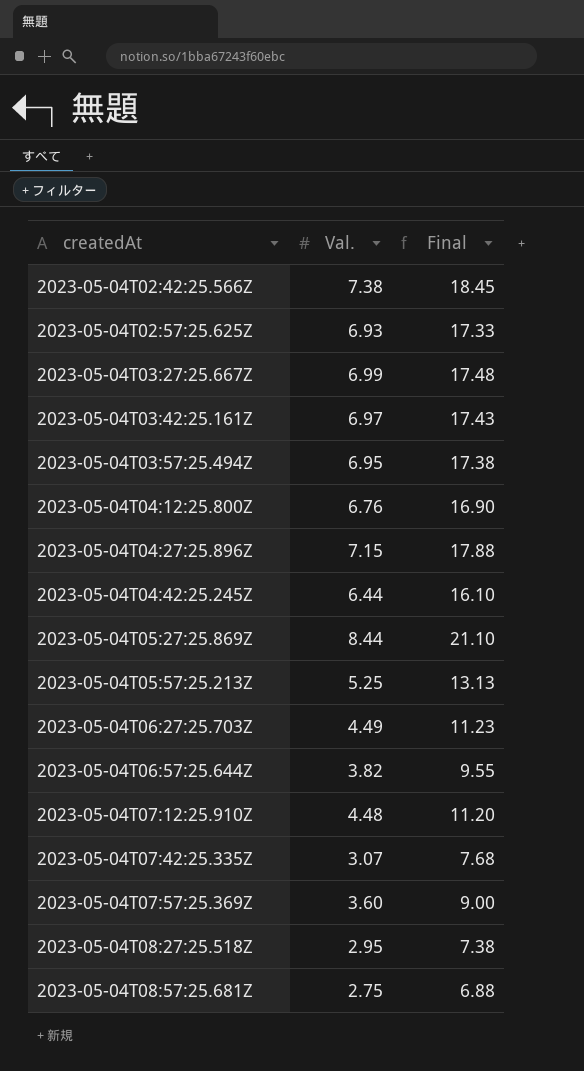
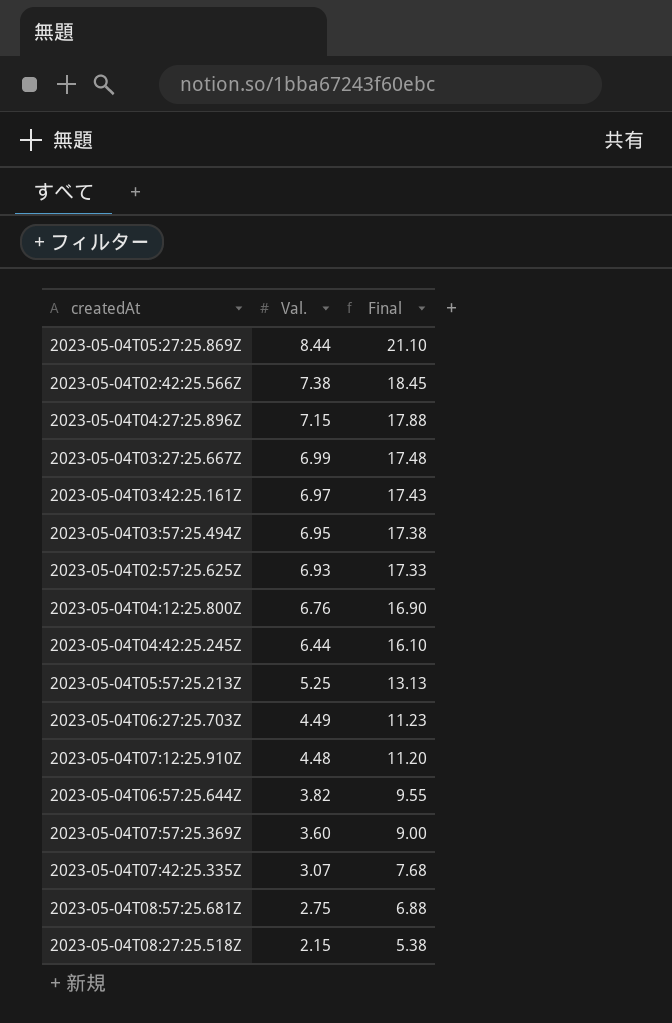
row order: createdAt ascending -> Val. descending
2023-05-04T08:27:25.518Z | Val.: 2.95 -> 2.15
2023-05-04T08:27:25.518Z | Final: 7.38 -> 5.38

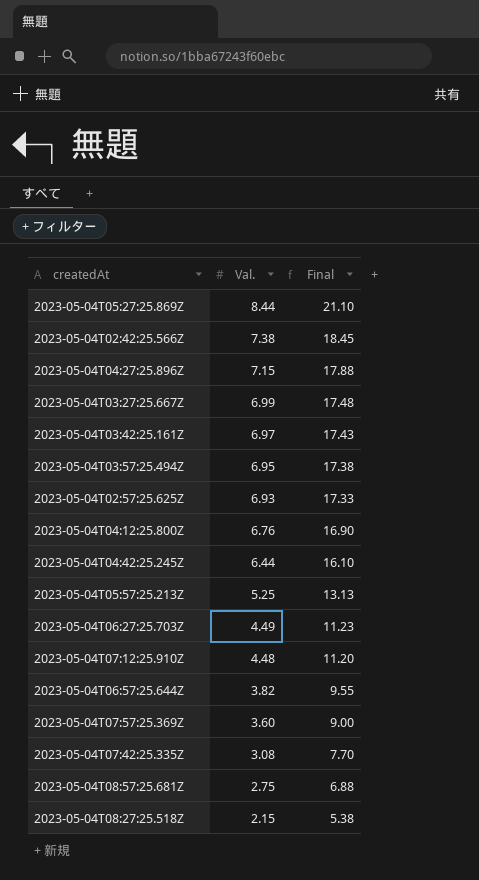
2023-05-04T07:42:25.335Z | Val.: 3.07 -> 3.08
2023-05-04T07:42:25.335Z | Final: 7.68 -> 7.70

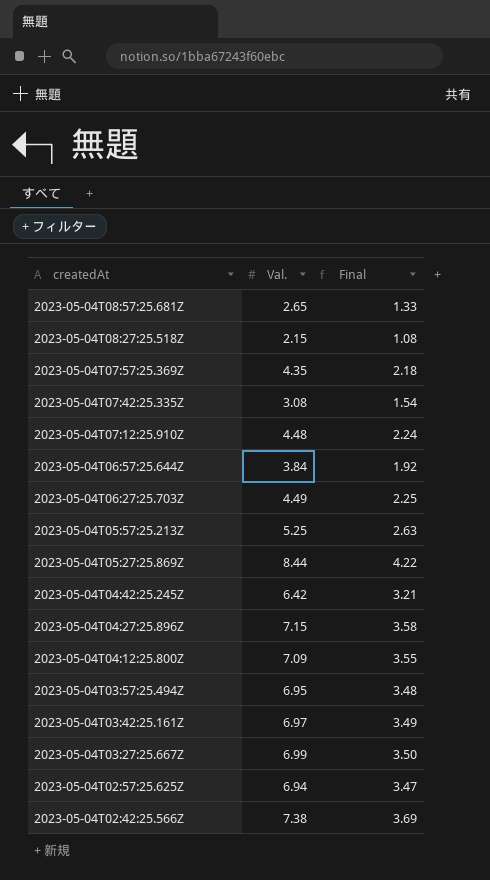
row order: Val. descending -> createdAt descending
column Final | formula: [Val.] * 2.5 -> [Val.] * 0.5
2023-05-04T08:57:25.681Z | Val.: 2.75 -> 2.65
2023-05-04T07:57:25.369Z | Val.: 3.60 -> 4.35
2023-05-04T06:57:25.644Z | Val.: 3.82 -> 3.84
2023-05-04T04:42:25.245Z | Val.: 6.44 -> 6.42
2023-05-04T04:12:25.800Z | Val.: 6.76 -> 7.09
2023-05-04T02:57:25.625Z | Val.: 6.93 -> 6.94

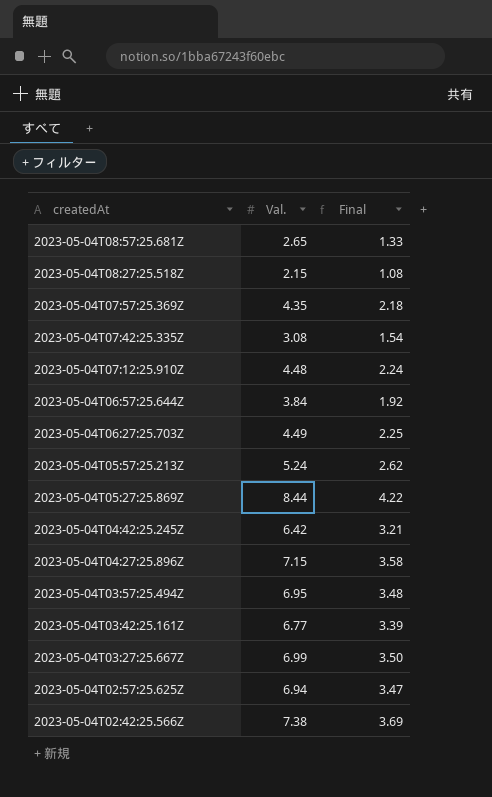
row 2023-05-04T04:12:25.800Z: 7.09 | 3.55 -> none
2023-05-04T05:57:25.213Z | Val.: 5.25 -> 5.24
2023-05-04T05:57:25.213Z | Final: 2.63 -> 2.62
2023-05-04T03:42:25.161Z | Val.: 6.97 -> 6.77
2023-05-04T03:42:25.161Z | Final: 3.49 -> 3.39

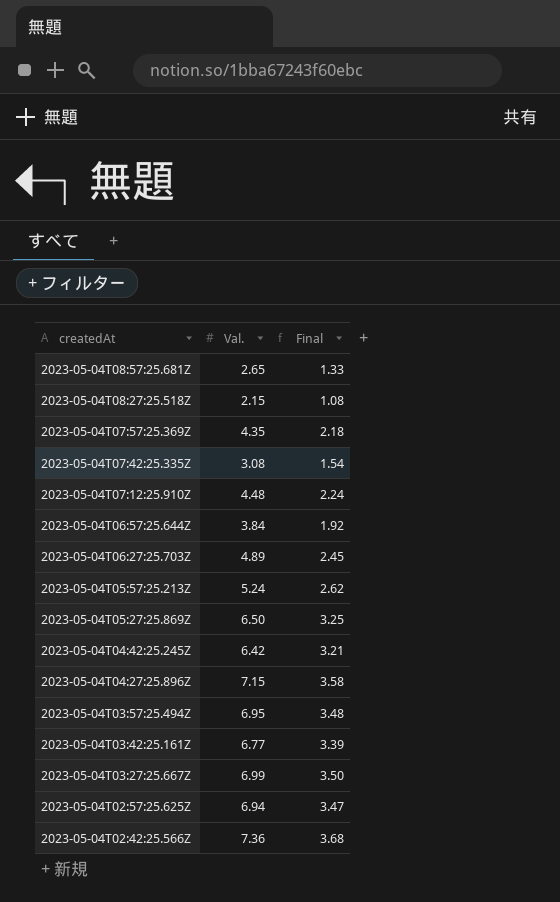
2023-05-04T06:27:25.703Z | Val.: 4.49 -> 4.89
2023-05-04T06:27:25.703Z | Final: 2.25 -> 2.45
2023-05-04T05:27:25.869Z | Val.: 8.44 -> 6.50
2023-05-04T05:27:25.869Z | Final: 4.22 -> 3.25
2023-05-04T02:42:25.566Z | Val.: 7.38 -> 7.36
2023-05-04T02:42:25.566Z | Final: 3.69 -> 3.68

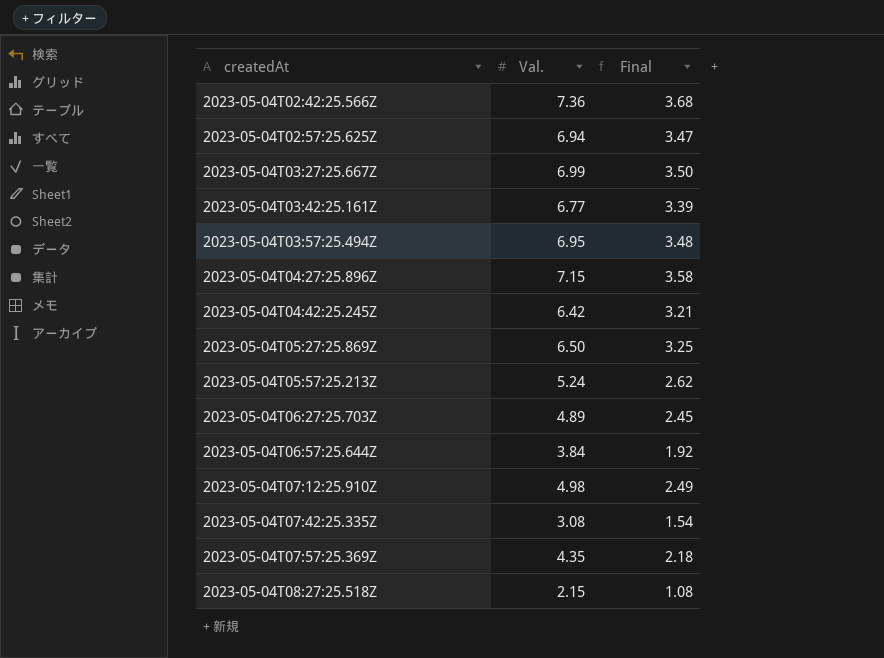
row order: createdAt descending -> createdAt ascending
row 2023-05-04T08:57:25.681Z: 2.65 | 1.33 -> none
2023-05-04T07:12:25.910Z | Val.: 4.48 -> 4.98
2023-05-04T07:12:25.910Z | Final: 2.24 -> 2.49

